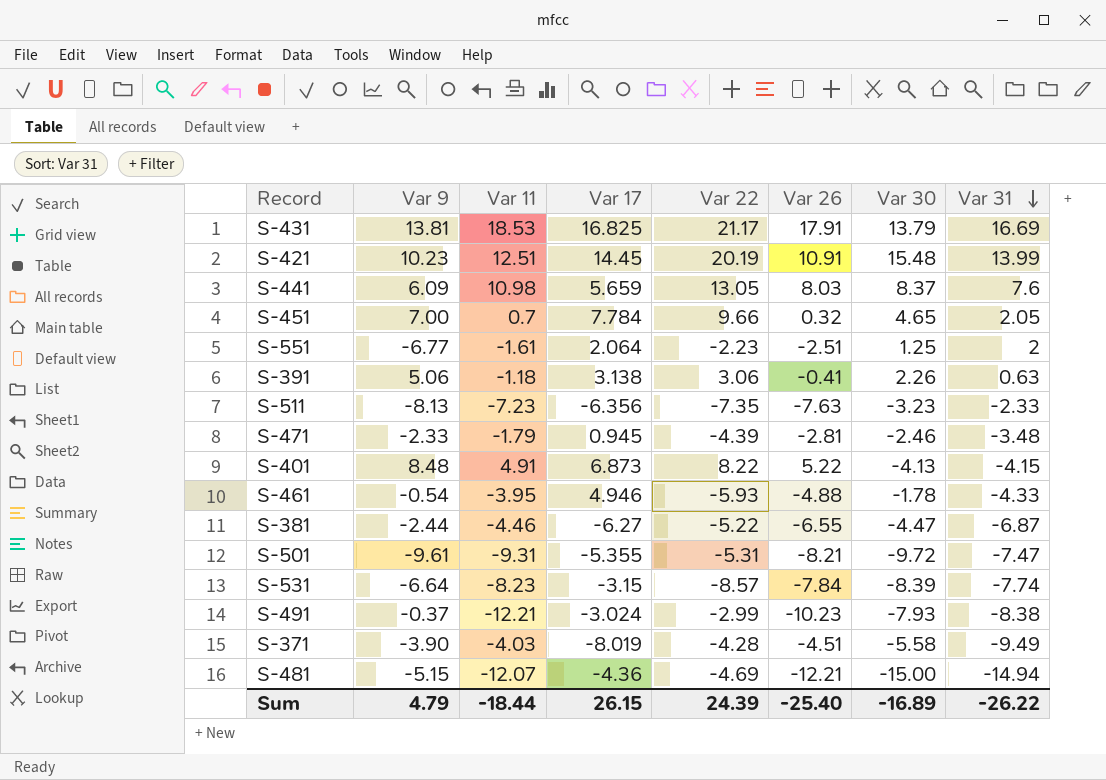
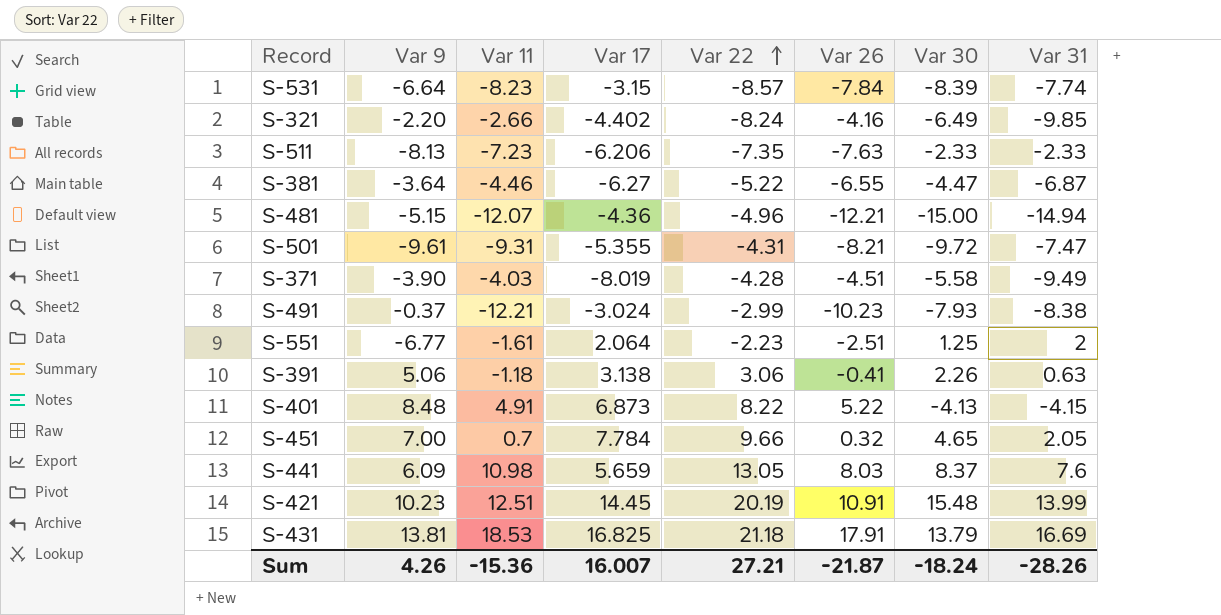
row order: Var 31 descending -> Var 22 ascending
row S-471: -2.33 | -1.79 | 0.945 | -4.39 | -2.81 | -2.46 | -3.48 -> none
row S-461: -0.54 | -3.95 | 4.946 | -5.93 | -4.88 | -1.78 | -4.33 -> none
row S-321: none -> -2.20 | -2.66 | -4.402 | -8.24 | -4.16 | -6.49 | -9.85
S-511 | Var 17: -6.356 -> -6.206
S-511 | Var 30: -3.23 -> -2.33
S-381 | Var 9: -2.44 -> -3.64
S-481 | Var 22: -4.69 -> -4.96
S-501 | Var 22: -5.31 -> -4.31
S-431 | Var 22: 21.17 -> 21.18
Sum | Var 9: 4.79 -> 4.26
Sum | Var 11: -18.44 -> -15.36
Sum | Var 17: 26.15 -> 16.007
Sum | Var 22: 24.39 -> 27.21
Sum | Var 26: -25.40 -> -21.87
Sum | Var 30: -16.89 -> -18.24
Sum | Var 31: -26.22 -> -28.26

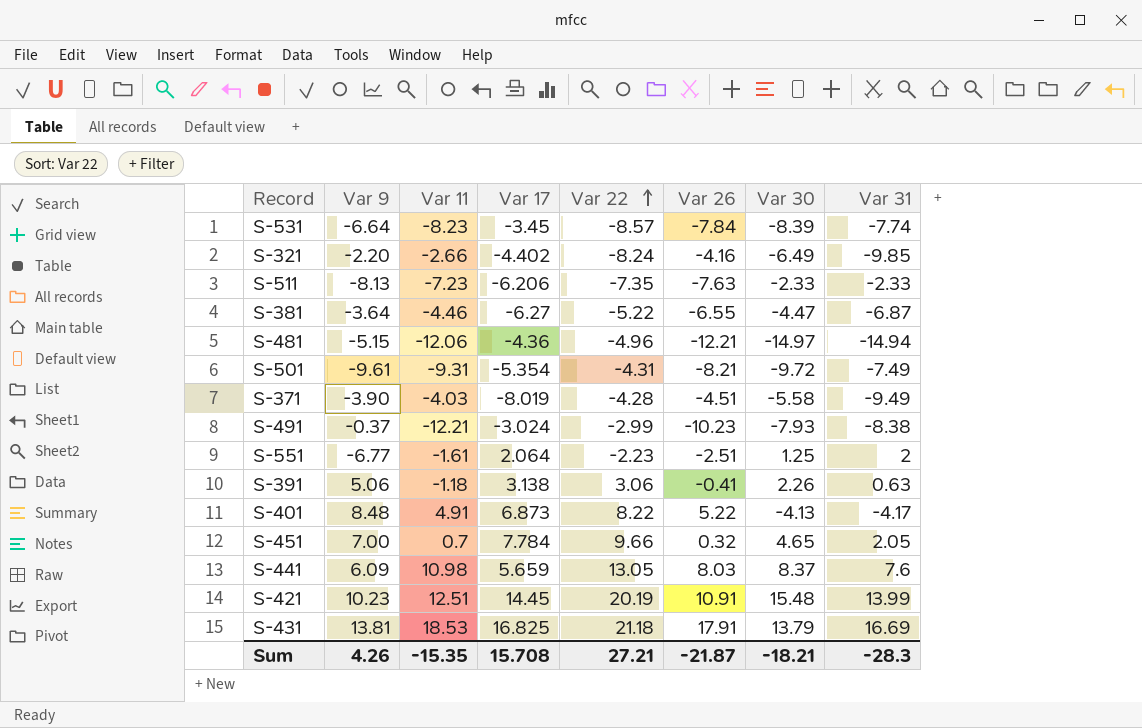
S-531 | Var 17: -3.15 -> -3.45
S-481 | Var 11: -12.07 -> -12.06
S-481 | Var 30: -15.00 -> -14.97
S-501 | Var 17: -5.355 -> -5.354
S-501 | Var 31: -7.47 -> -7.49
S-401 | Var 31: -4.15 -> -4.17
Sum | Var 11: -15.36 -> -15.35
Sum | Var 17: 16.007 -> 15.708
Sum | Var 30: -18.24 -> -18.21
Sum | Var 31: -28.26 -> -28.3

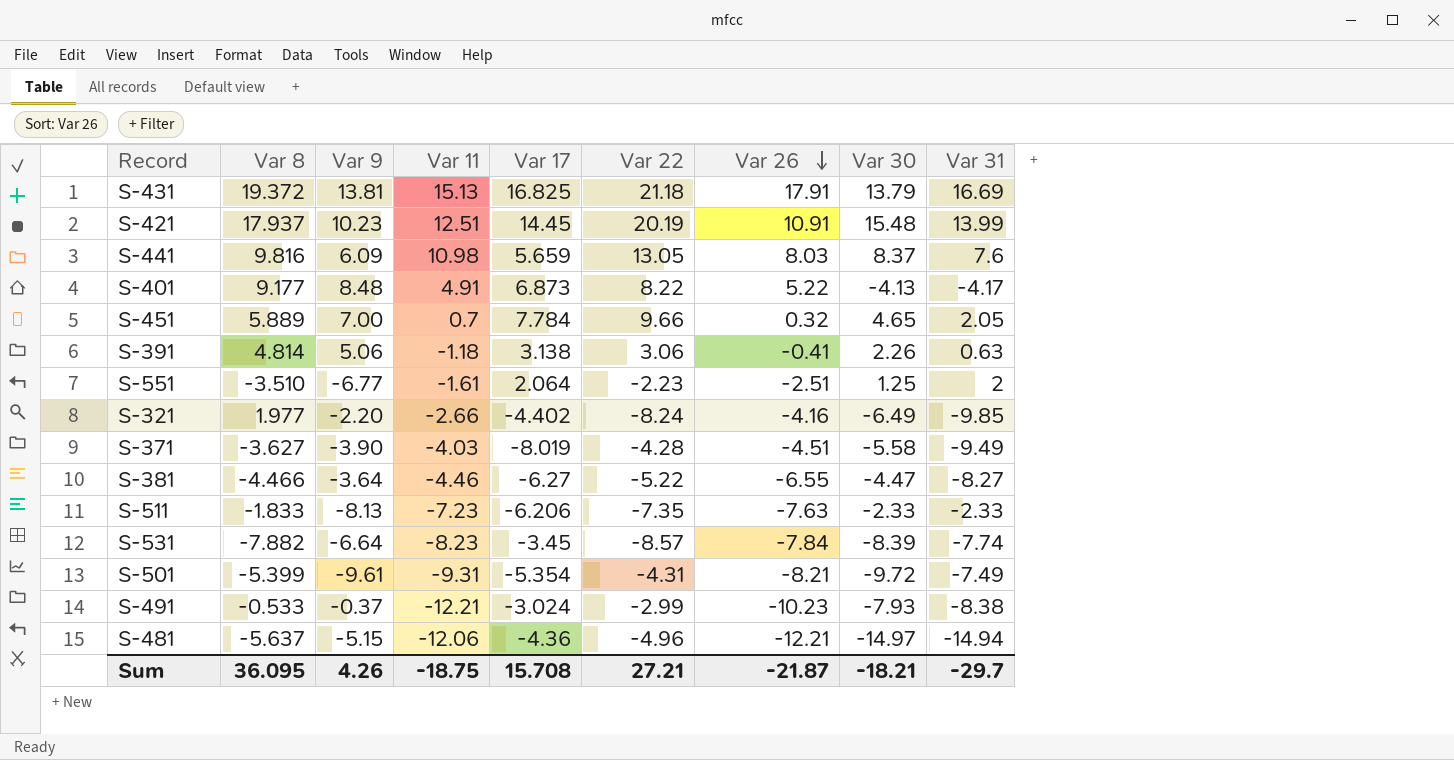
row order: Var 22 ascending -> Var 26 descending
column Var 8 | position: none -> 2
S-431 | Var 11: 18.53 -> 15.13
S-381 | Var 31: -6.87 -> -8.27
Sum | Var 11: -15.35 -> -18.75
Sum | Var 31: -28.3 -> -29.7

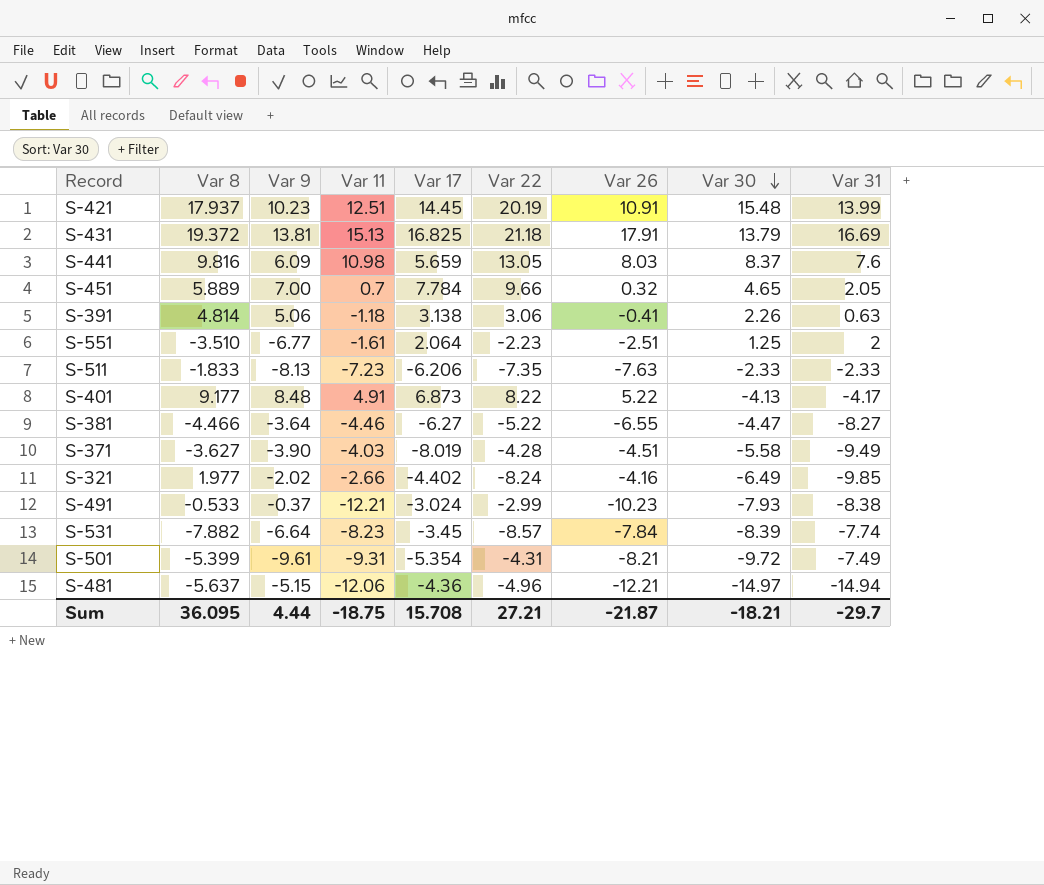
row order: Var 26 descending -> Var 30 descending
S-321 | Var 9: -2.20 -> -2.02
Sum | Var 9: 4.26 -> 4.44

